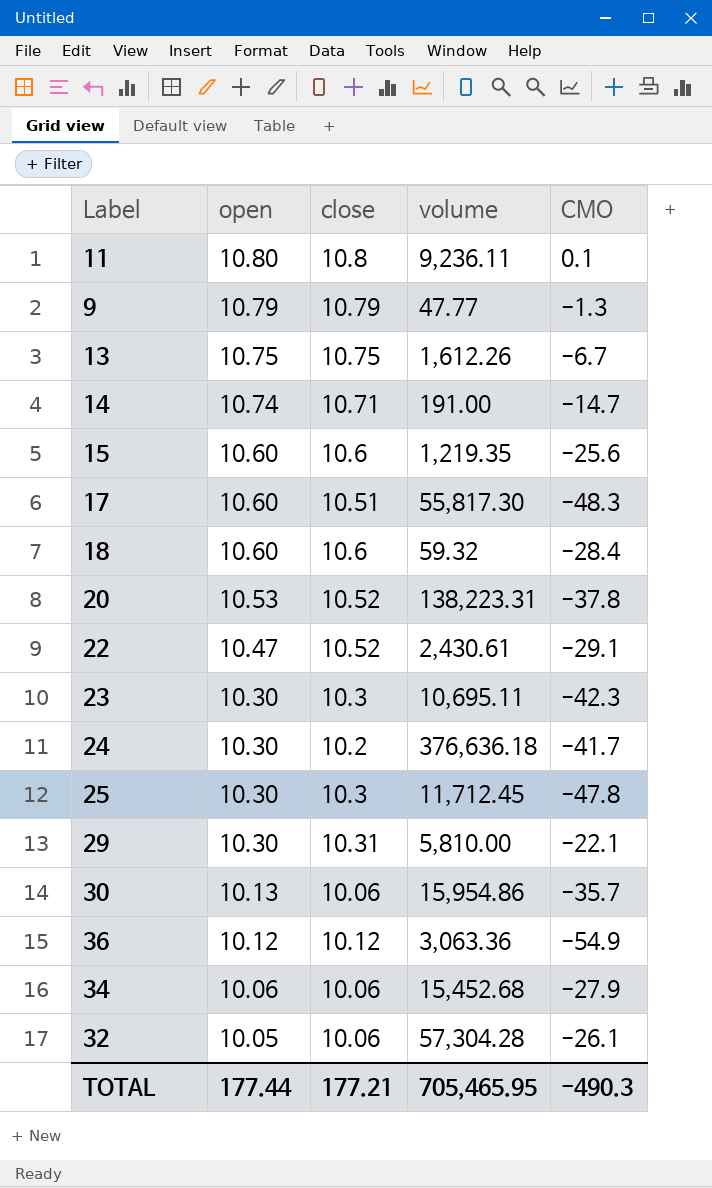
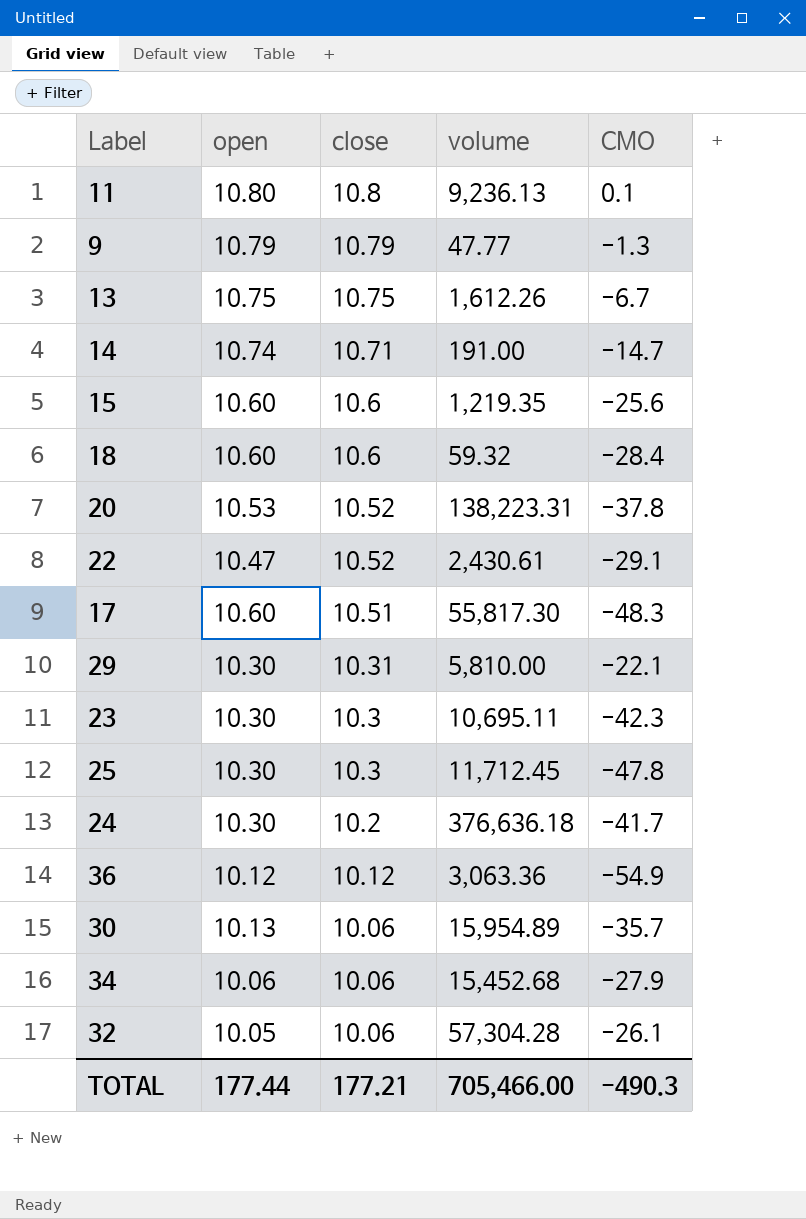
row order: open descending -> close descending
11 | volume: 9,236.11 -> 9,236.13
30 | volume: 15,954.86 -> 15,954.89
TOTAL | volume: 705,465.95 -> 705,466.00

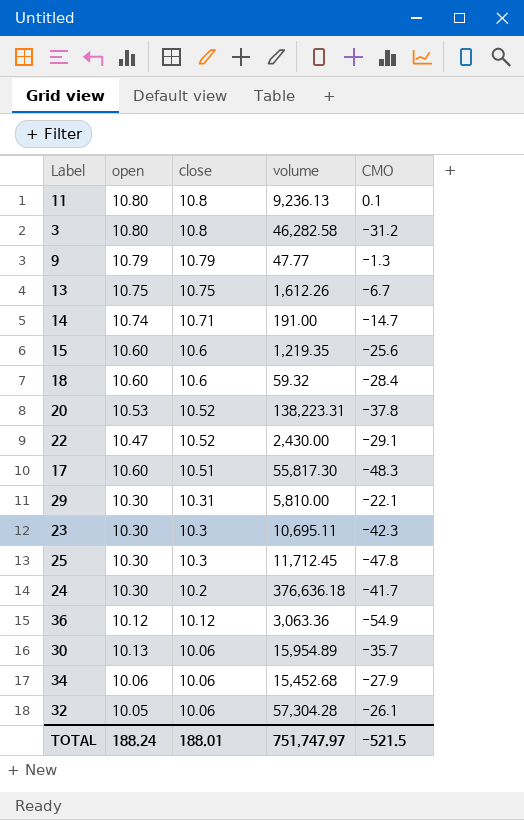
row 3: none -> 10.80 | 10.8 | 46,282.58 | -31.2
22 | volume: 2,430.61 -> 2,430.00
TOTAL | open: 177.44 -> 188.24
TOTAL | close: 177.21 -> 188.01
TOTAL | volume: 705,466.00 -> 751,747.97
TOTAL | CMO: -490.3 -> -521.5

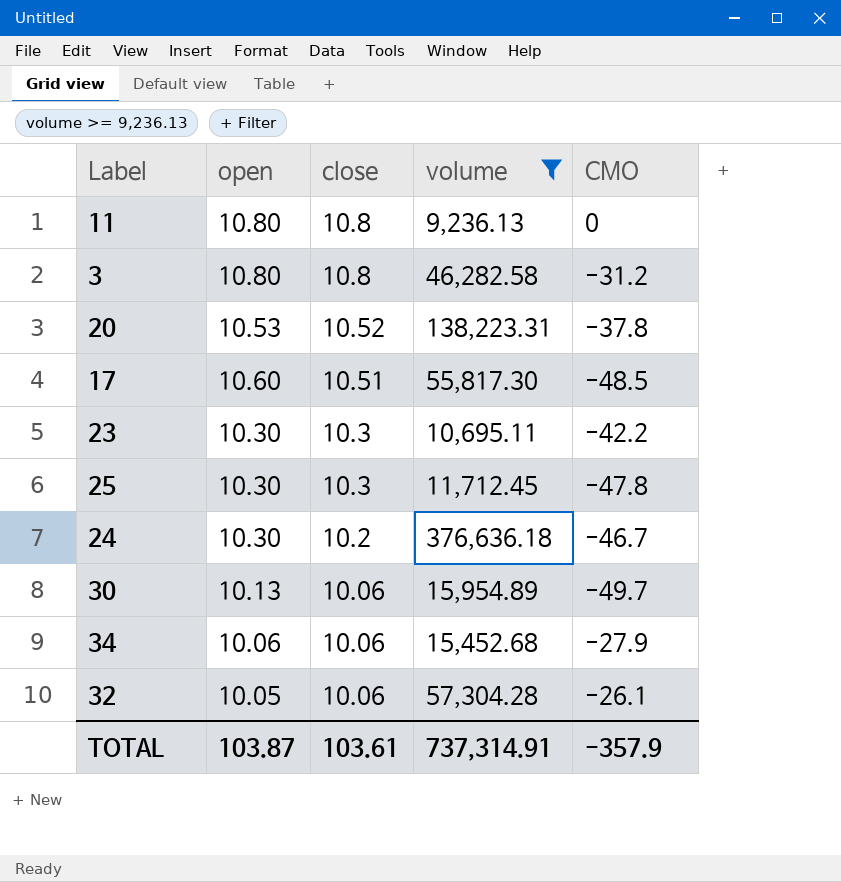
filter: none -> volume >= 9,236.13
11 | CMO: 0.1 -> 0
17 | CMO: -48.3 -> -48.5
23 | CMO: -42.3 -> -42.2
24 | CMO: -41.7 -> -46.7
30 | CMO: -35.7 -> -49.7
TOTAL | open: 188.24 -> 103.87
TOTAL | close: 188.01 -> 103.61
TOTAL | volume: 751,747.97 -> 737,314.91
TOTAL | CMO: -521.5 -> -357.9

